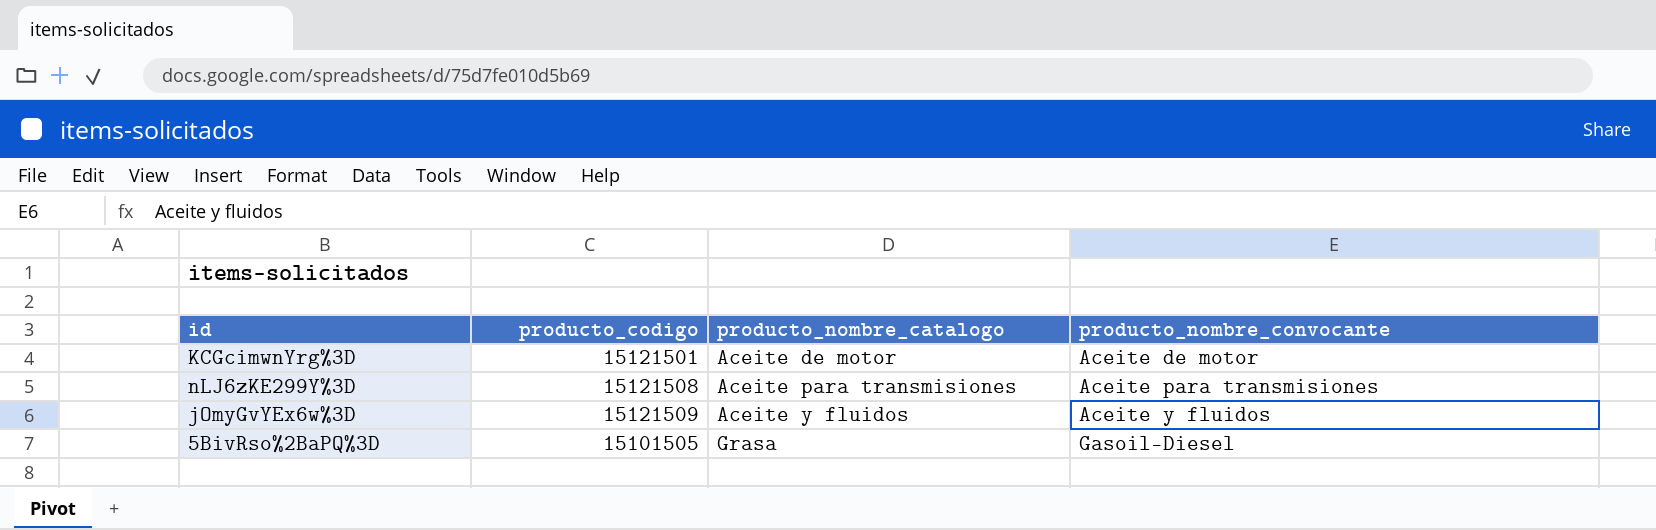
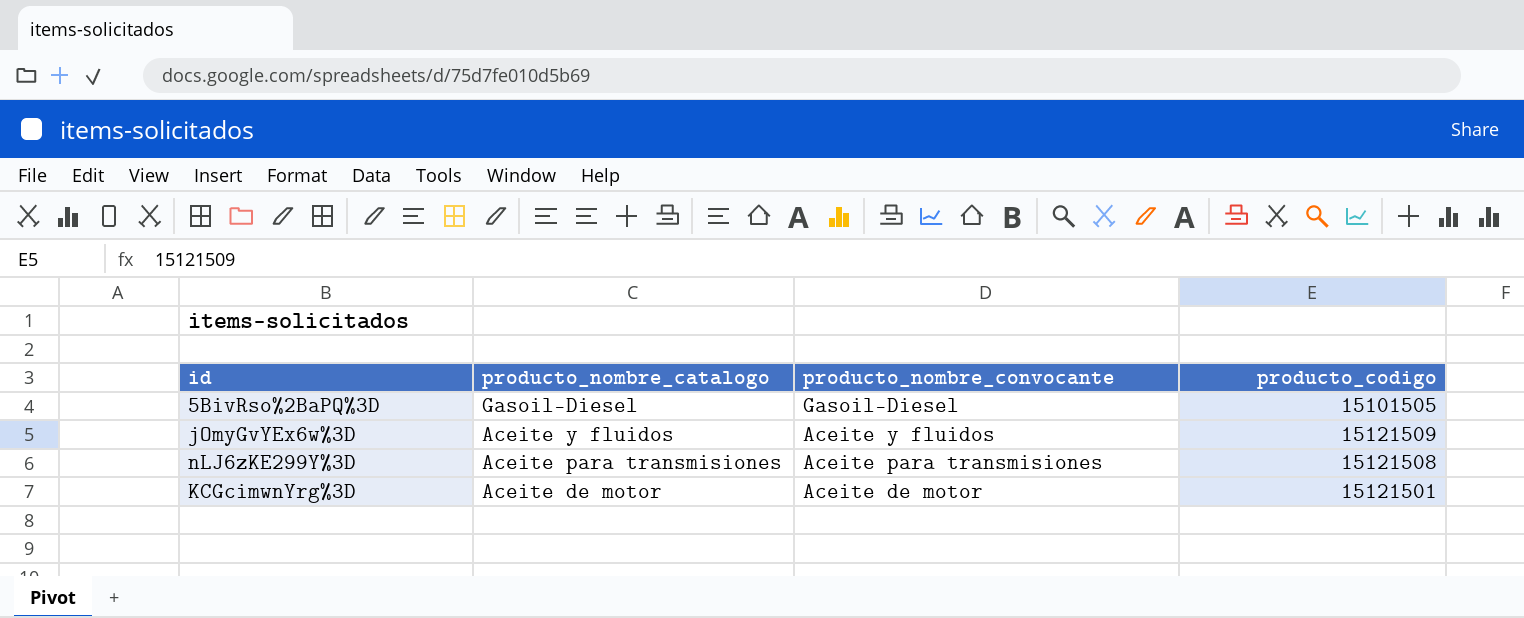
row order: producto_nombre_catalogo ascending -> producto_nombre_catalogo descending
column producto_codigo | position: 2 -> 4
5BivRso%2BaPQ%3D | producto_nombre_catalogo: Grasa -> Gasoil-Diesel

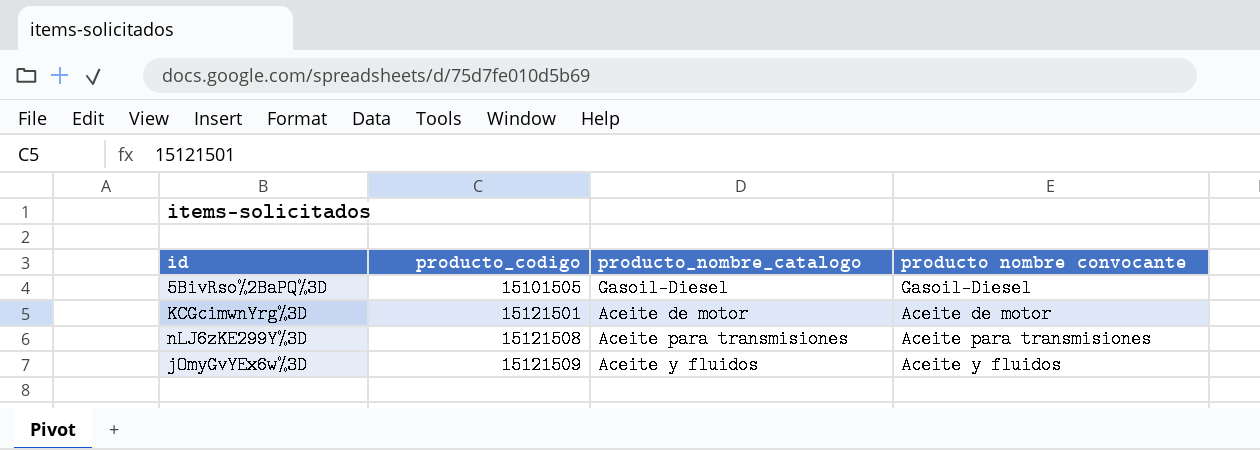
row order: producto_nombre_catalogo descending -> producto_codigo ascending
column producto_codigo | position: 4 -> 2
column name: producto_nombre_convocante -> producto nombre convocante

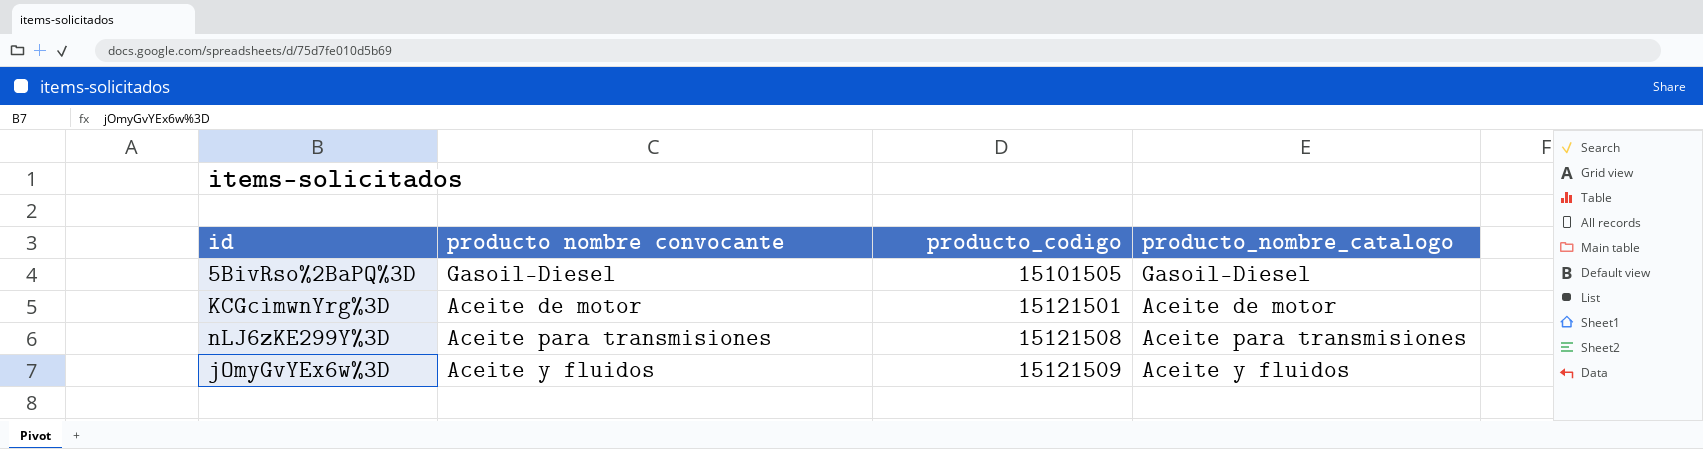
column producto nombre convocante | position: 4 -> 2

